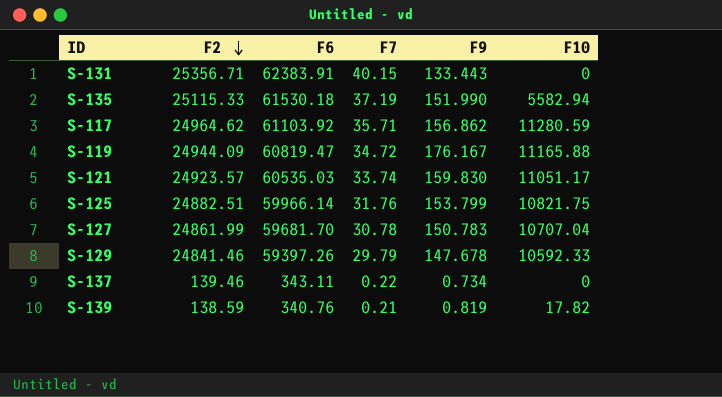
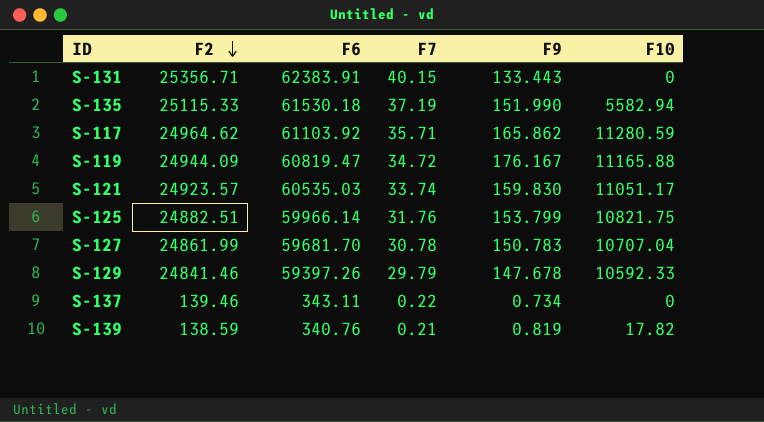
S-117 | F9: 156.862 -> 165.862

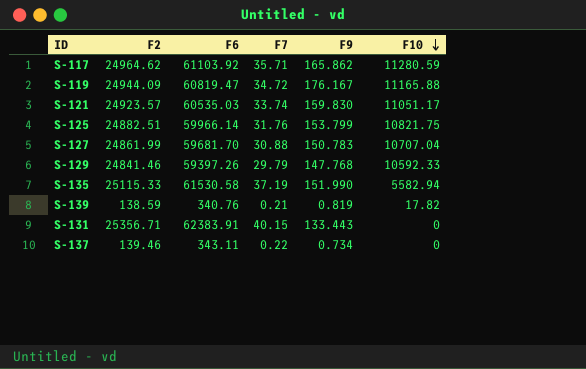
row order: F2 descending -> F10 descending
S-127 | F7: 30.78 -> 30.88
S-129 | F9: 147.678 -> 147.768
S-135 | F6: 61530.18 -> 61530.58

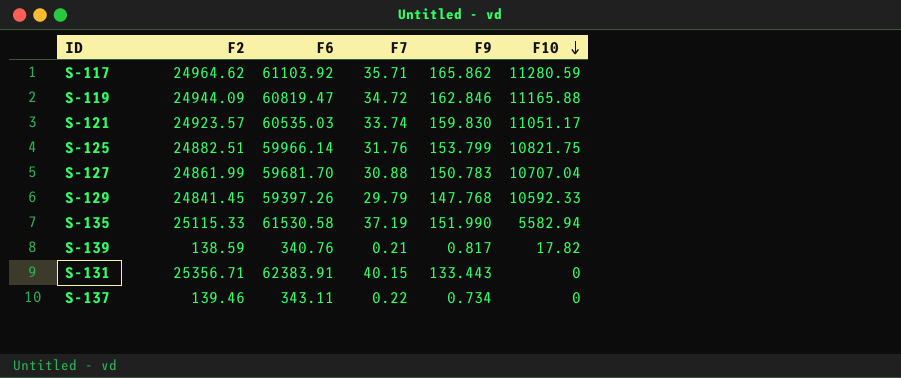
S-119 | F9: 176.167 -> 162.846
S-129 | F2: 24841.46 -> 24841.45
S-139 | F9: 0.819 -> 0.817

